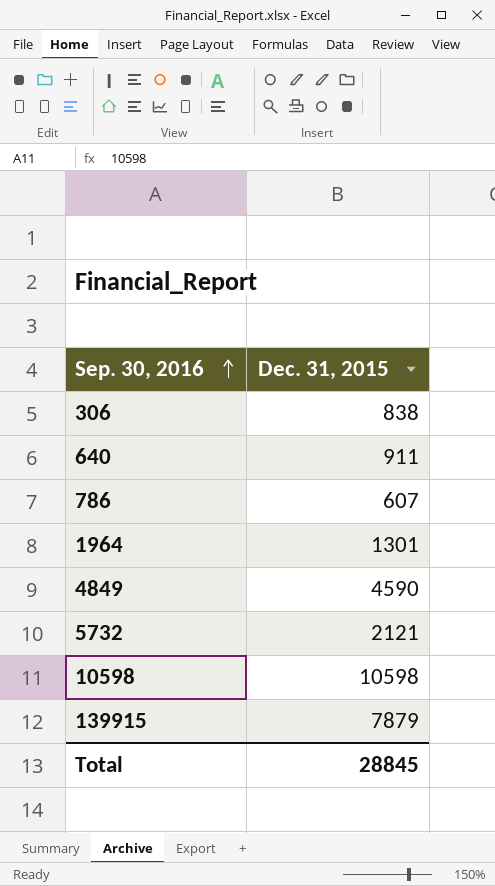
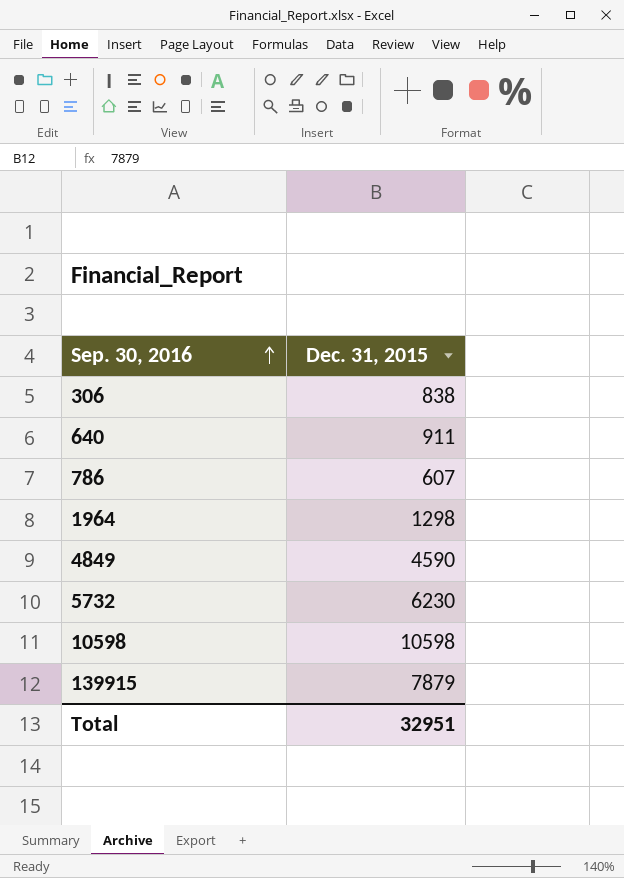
1964 | Dec. 31, 2015: 1301 -> 1298
5732 | Dec. 31, 2015: 2121 -> 6230
Total | Dec. 31, 2015: 28845 -> 32951

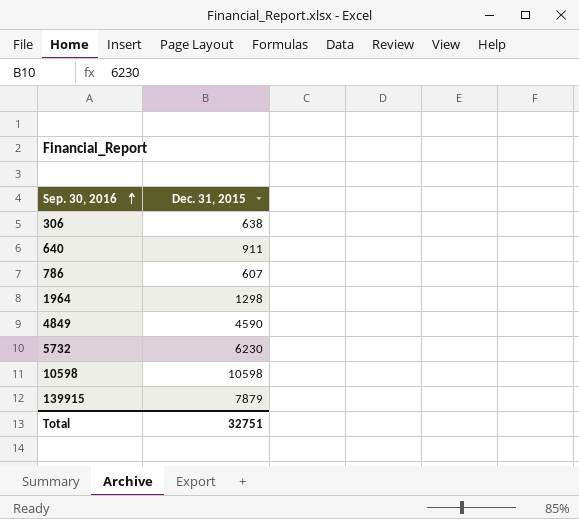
306 | Dec. 31, 2015: 838 -> 638
Total | Dec. 31, 2015: 32951 -> 32751

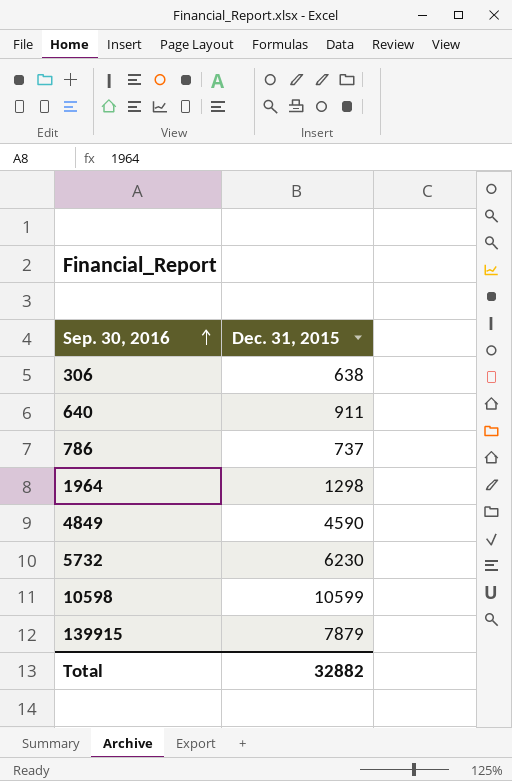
786 | Dec. 31, 2015: 607 -> 737
10598 | Dec. 31, 2015: 10598 -> 10599
Total | Dec. 31, 2015: 32751 -> 32882

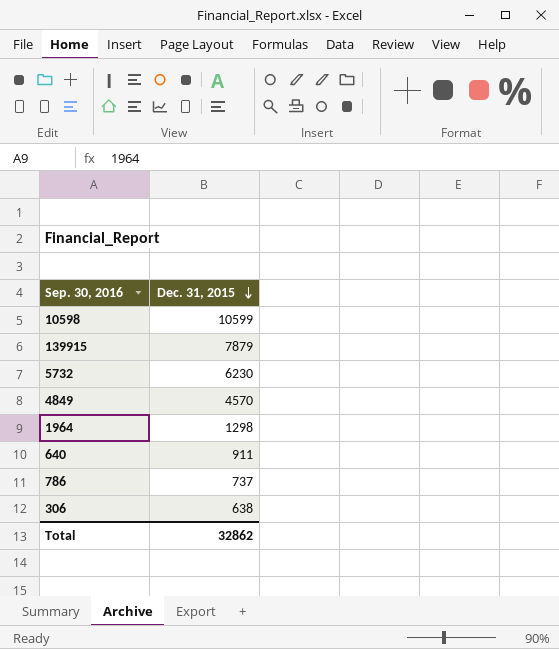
row order: Sep. 30, 2016 ascending -> Dec. 31, 2015 descending
4849 | Dec. 31, 2015: 4590 -> 4570
Total | Dec. 31, 2015: 32882 -> 32862

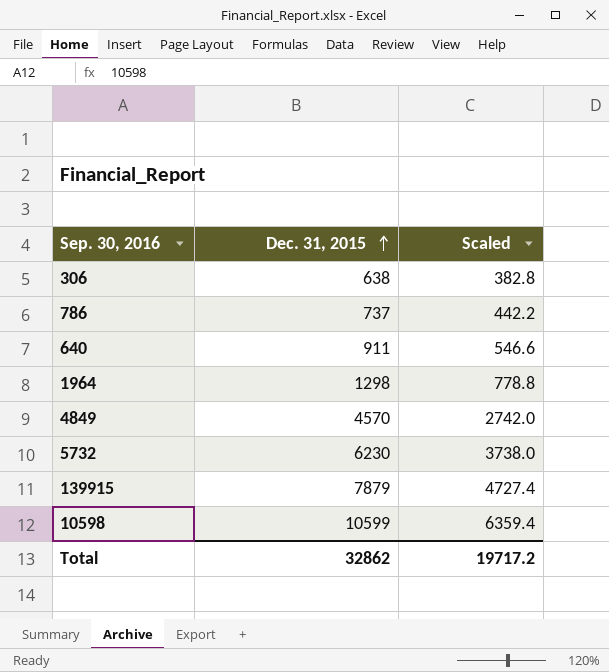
row order: Dec. 31, 2015 descending -> Dec. 31, 2015 ascending
column Scaled | formula: none -> [Dec. 31, 2015] * 0.6

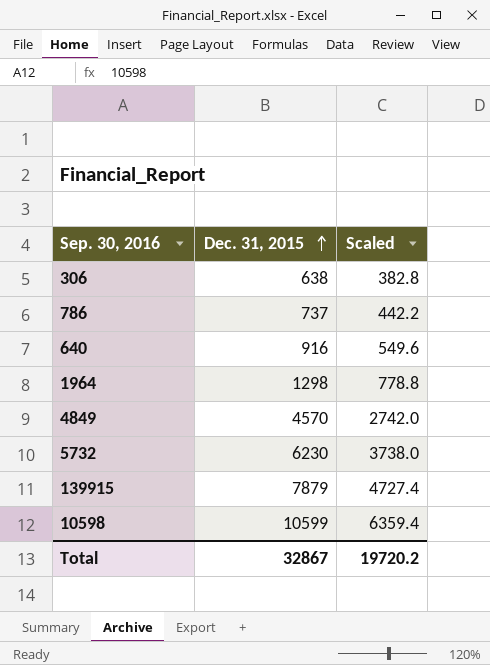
640 | Dec. 31, 2015: 911 -> 916
640 | Scaled: 546.6 -> 549.6
Total | Dec. 31, 2015: 32862 -> 32867
Total | Scaled: 19717.2 -> 19720.2

